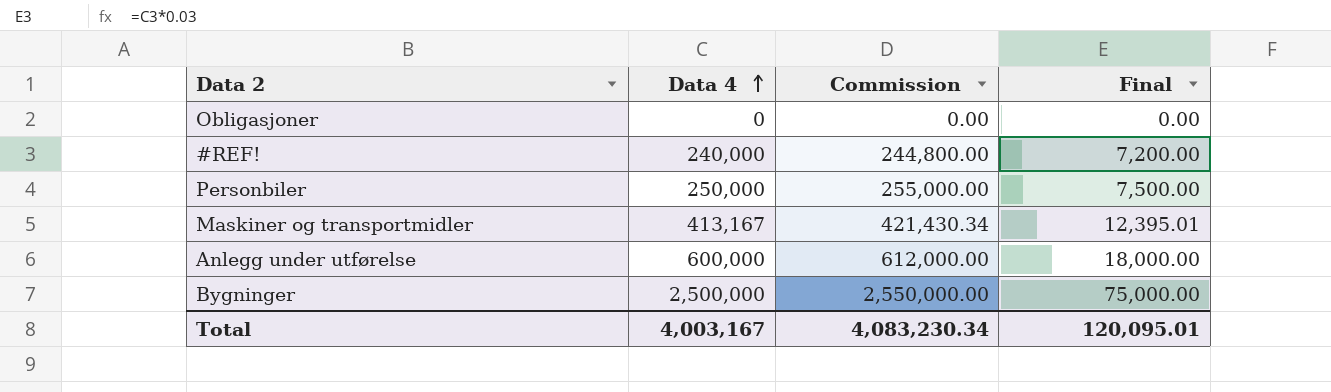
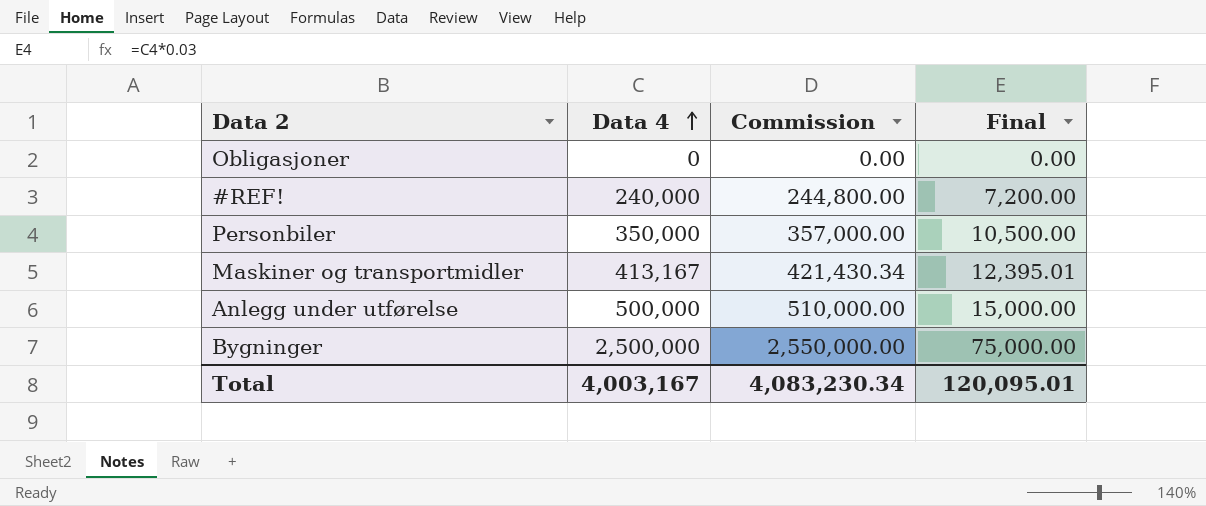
Personbiler | Data 4: 250,000 -> 350,000
Personbiler | Commission: 255,000.00 -> 357,000.00
Personbiler | Final: 7,500.00 -> 10,500.00
Anlegg under utførelse | Data 4: 600,000 -> 500,000
Anlegg under utførelse | Commission: 612,000.00 -> 510,000.00
Anlegg under utførelse | Final: 18,000.00 -> 15,000.00

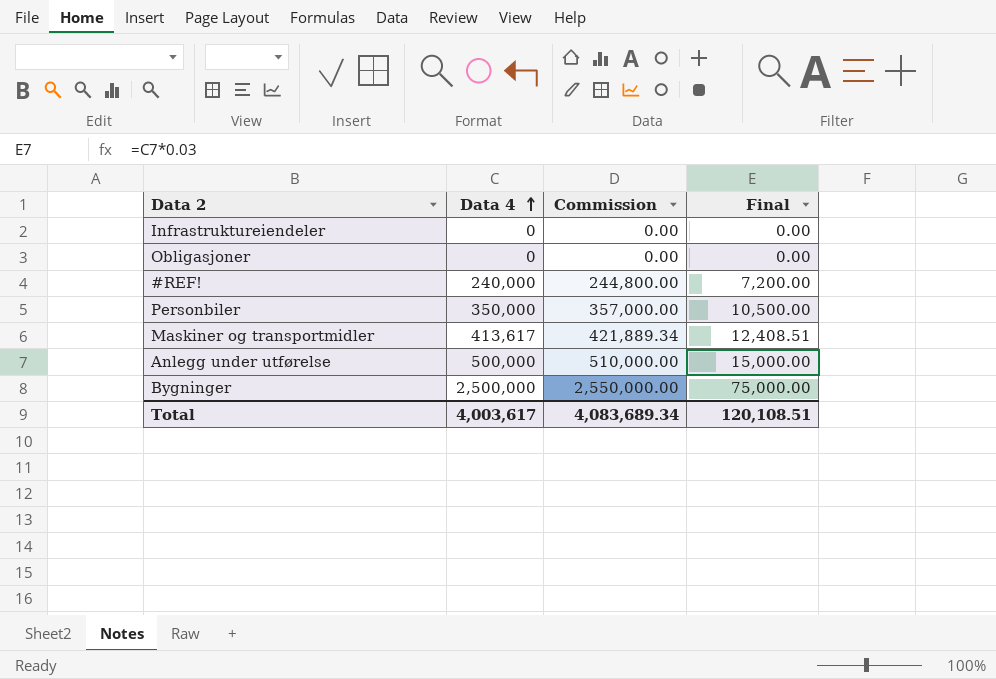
row Infrastruktureiendeler: none -> 0 | 0.00 | 0.00
Maskiner og transportmidler | Data 4: 413,167 -> 413,617
Maskiner og transportmidler | Commission: 421,430.34 -> 421,889.34
Maskiner og transportmidler | Final: 12,395.01 -> 12,408.51
Total | Data 4: 4,003,167 -> 4,003,617
Total | Commission: 4,083,230.34 -> 4,083,689.34
Total | Final: 120,095.01 -> 120,108.51

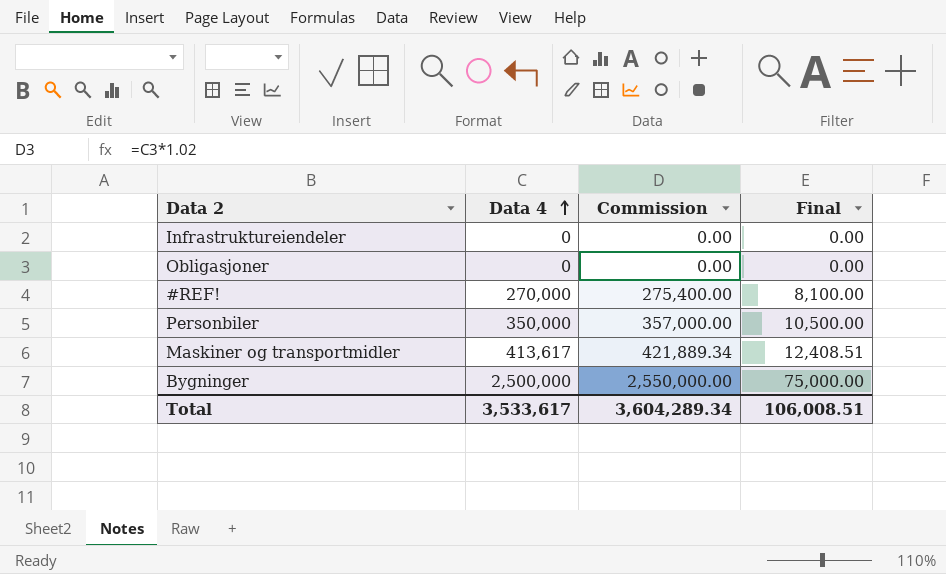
row Anlegg under utførelse: 500,000 | 510,000.00 | 15,000.00 -> none
#REF! | Data 4: 240,000 -> 270,000
#REF! | Commission: 244,800.00 -> 275,400.00
#REF! | Final: 7,200.00 -> 8,100.00
Total | Data 4: 4,003,617 -> 3,533,617
Total | Commission: 4,083,689.34 -> 3,604,289.34
Total | Final: 120,108.51 -> 106,008.51

